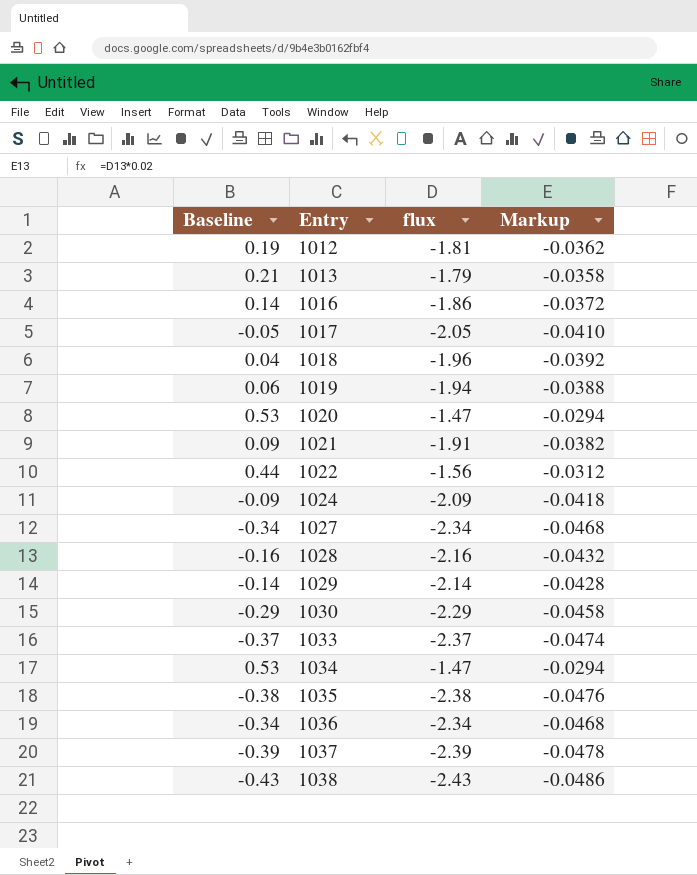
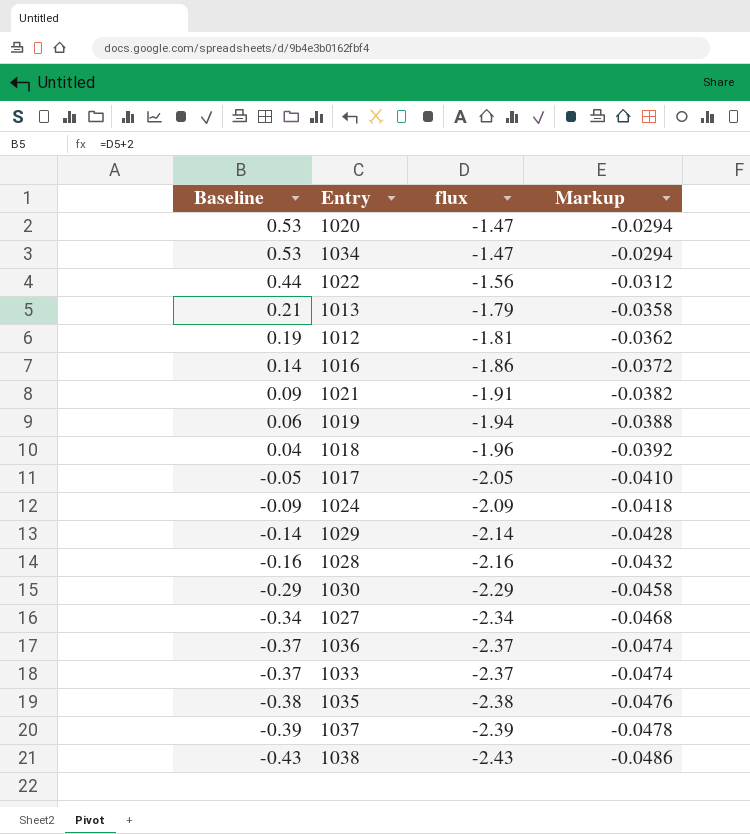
row order: Entry ascending -> Baseline descending
1036 | Baseline: -0.34 -> -0.37
1036 | flux: -2.34 -> -2.37
1036 | Markup: -0.0468 -> -0.0474

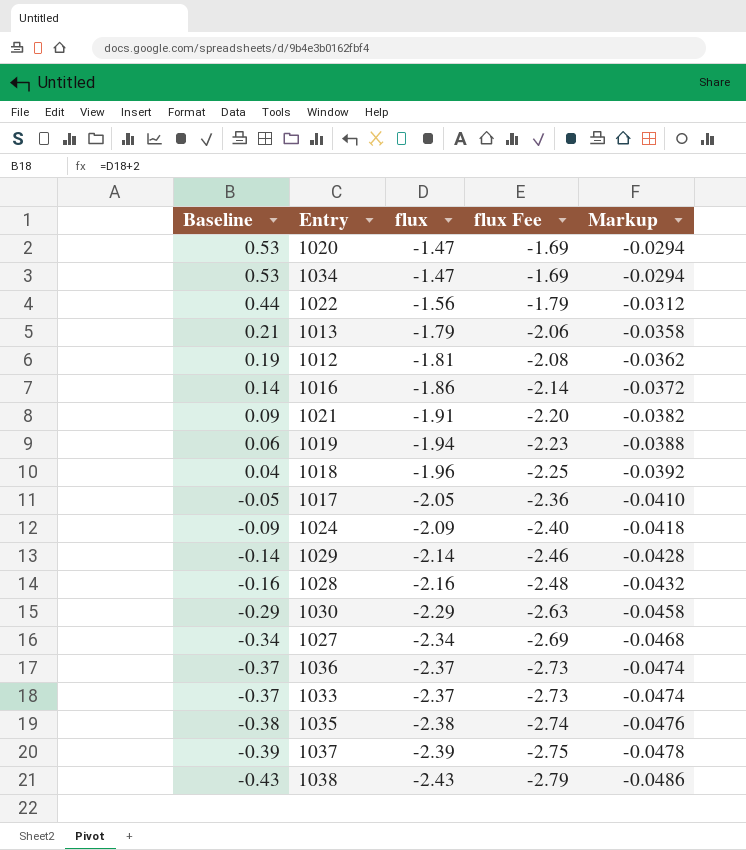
column flux Fee | formula: none -> [flux] * 1.15

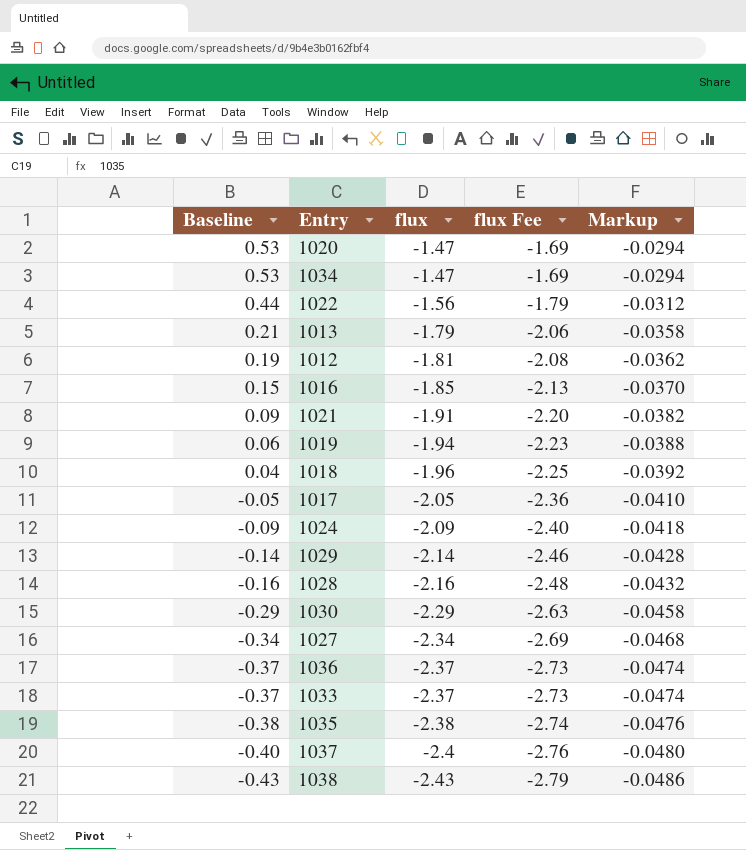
1016 | Baseline: 0.14 -> 0.15
1016 | flux: -1.86 -> -1.85
1016 | flux Fee: -2.14 -> -2.13
1016 | Markup: -0.0372 -> -0.0370
1037 | Baseline: -0.39 -> -0.40
1037 | flux: -2.39 -> -2.4
1037 | flux Fee: -2.75 -> -2.76
1037 | Markup: -0.0478 -> -0.0480

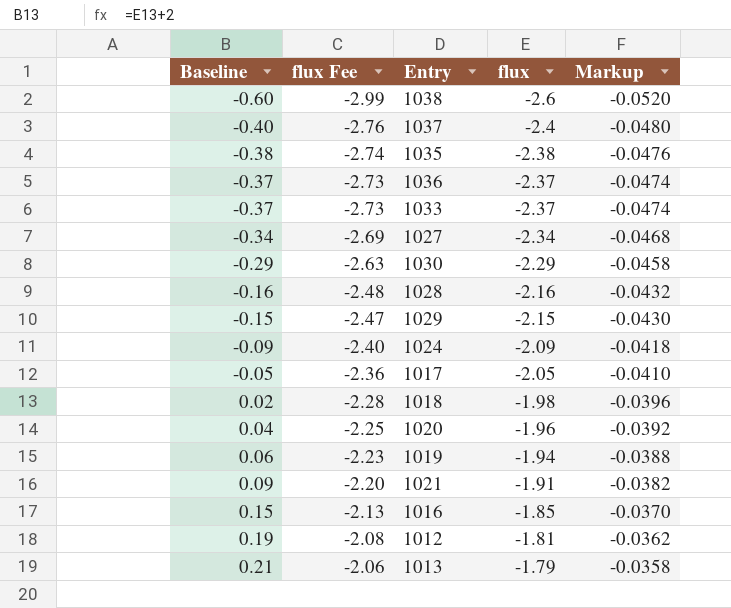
row order: Baseline descending -> Baseline ascending
column flux Fee | position: 4 -> 2
row 1034: 0.53 | -1.47 | -1.69 | -0.0294 -> none
row 1022: 0.44 | -1.56 | -1.79 | -0.0312 -> none
1038 | Baseline: -0.43 -> -0.60
1038 | flux Fee: -2.79 -> -2.99
1038 | flux: -2.43 -> -2.6
1038 | Markup: -0.0486 -> -0.0520
1029 | Baseline: -0.14 -> -0.15
1029 | flux Fee: -2.46 -> -2.47
1029 | flux: -2.14 -> -2.15
1029 | Markup: -0.0428 -> -0.0430
1018 | Baseline: 0.04 -> 0.02
1018 | flux Fee: -2.25 -> -2.28
1018 | flux: -1.96 -> -1.98
1018 | Markup: -0.0392 -> -0.0396
1020 | Baseline: 0.53 -> 0.04
1020 | flux Fee: -1.69 -> -2.25
1020 | flux: -1.47 -> -1.96
1020 | Markup: -0.0294 -> -0.0392

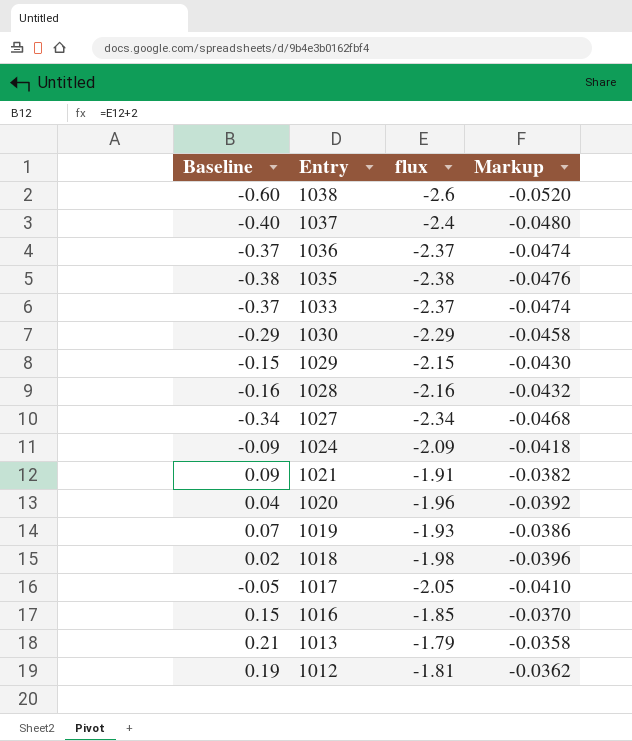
row order: Baseline ascending -> Entry descending
column flux Fee | formula: [flux] * 1.15 -> none
1019 | Baseline: 0.06 -> 0.07
1019 | flux: -1.94 -> -1.93
1019 | Markup: -0.0388 -> -0.0386

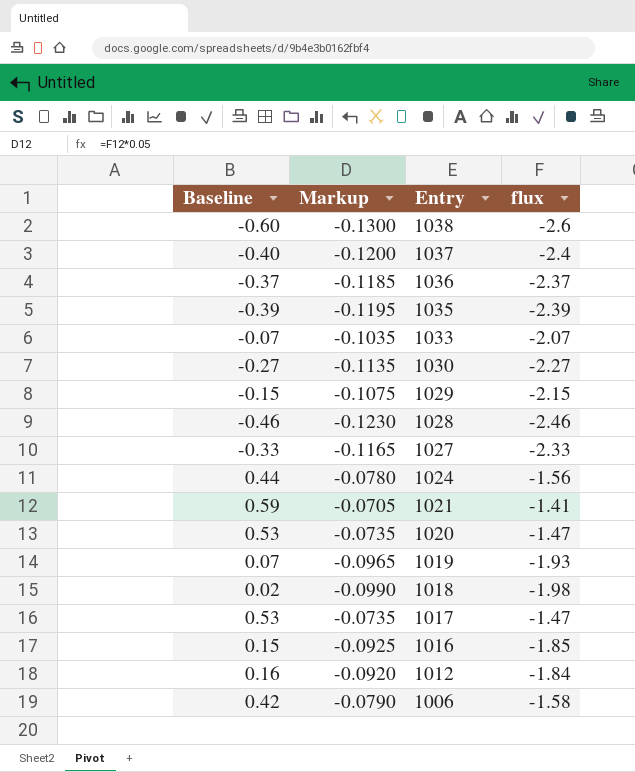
column Markup | formula: [flux] * 0.02 -> [flux] * 0.05
column Markup | position: 4 -> 2
row 1013: 0.21 | -1.79 | -0.0358 -> none
1035 | Baseline: -0.38 -> -0.39
1035 | flux: -2.38 -> -2.39
1033 | Baseline: -0.37 -> -0.07
1033 | flux: -2.37 -> -2.07
1030 | Baseline: -0.29 -> -0.27
1030 | flux: -2.29 -> -2.27
1028 | Baseline: -0.16 -> -0.46
1028 | flux: -2.16 -> -2.46
1027 | Baseline: -0.34 -> -0.33
1027 | flux: -2.34 -> -2.33
1024 | Baseline: -0.09 -> 0.44
1024 | flux: -2.09 -> -1.56
1021 | Baseline: 0.09 -> 0.59
1021 | flux: -1.91 -> -1.41
1020 | Baseline: 0.04 -> 0.53
1020 | flux: -1.96 -> -1.47
1017 | Baseline: -0.05 -> 0.53
1017 | flux: -2.05 -> -1.47
1012 | Baseline: 0.19 -> 0.16
1012 | flux: -1.81 -> -1.84
row 1006: none -> 0.42 | -0.0790 | -1.58

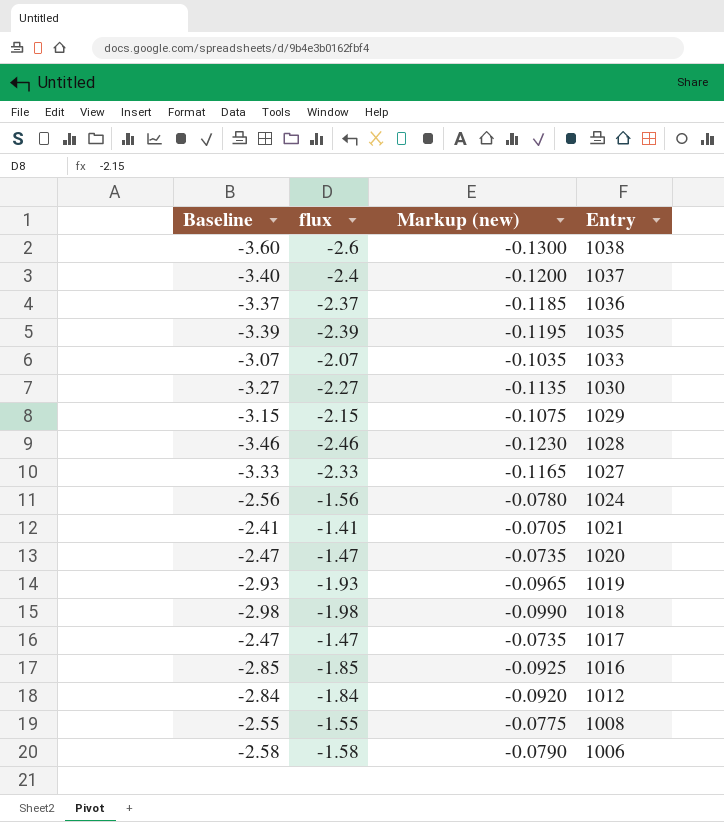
column Baseline | formula: [flux] + 2 -> [flux] - 1
column flux | position: 4 -> 2
column name: Markup -> Markup (new)
row 1008: none -> -2.55 | -1.55 | -0.0775

